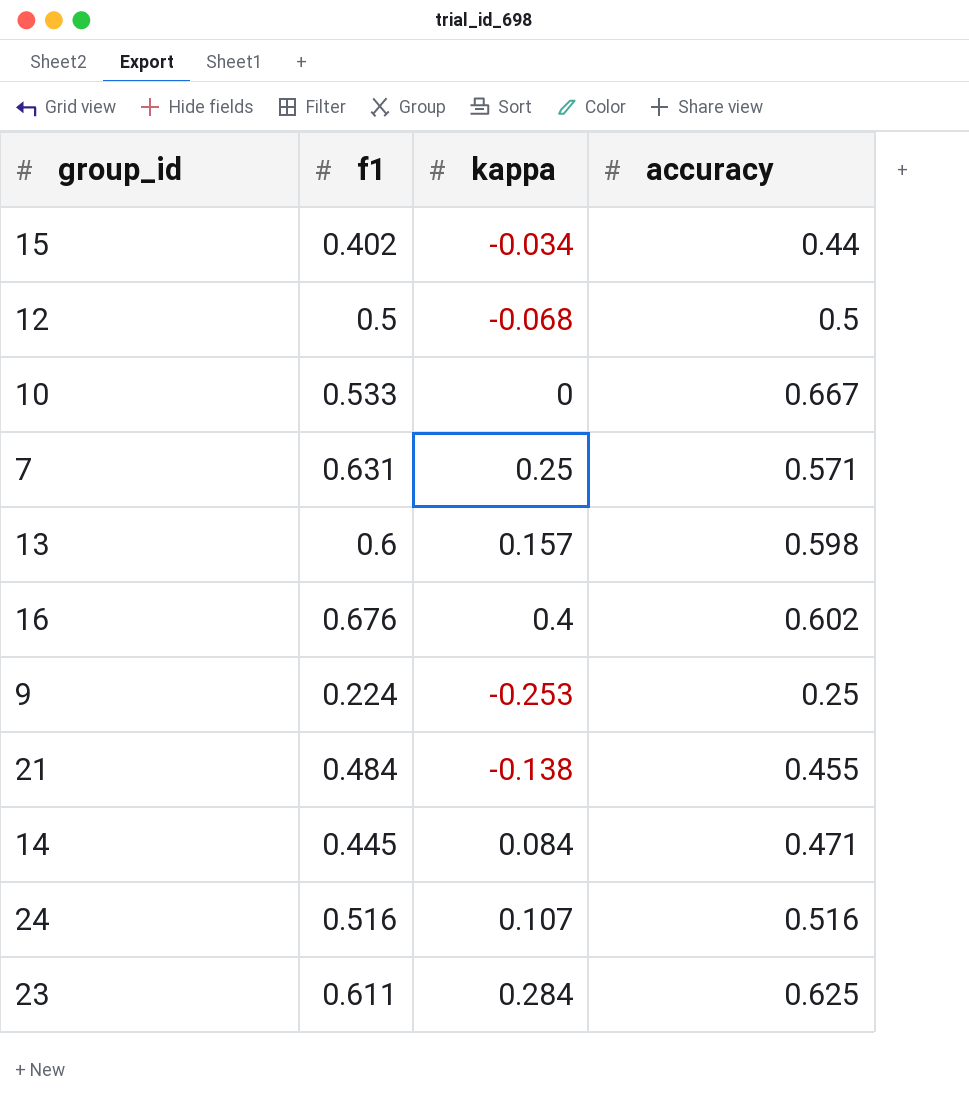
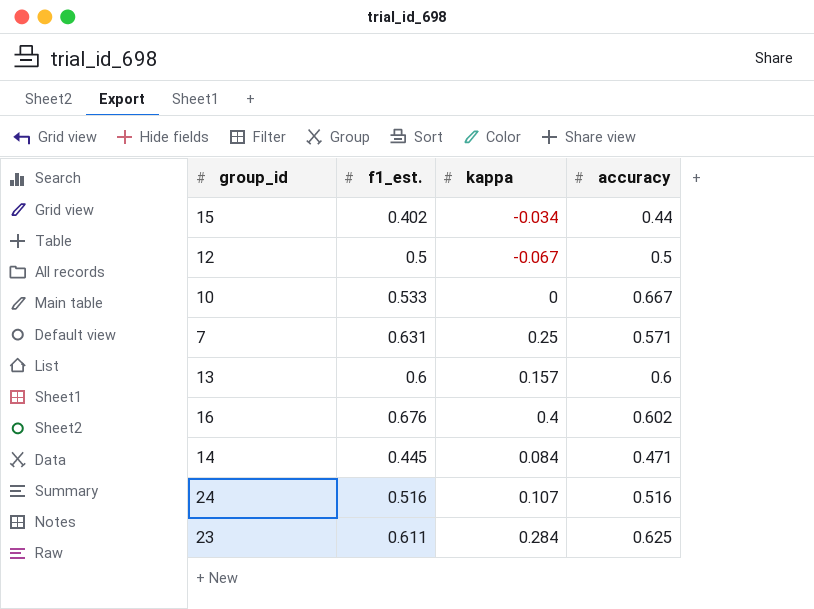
column name: f1 -> f1_est.
row 9: 0.224 | -0.253 | 0.25 -> none
row 21: 0.484 | -0.138 | 0.455 -> none
12 | kappa: -0.068 -> -0.067
13 | accuracy: 0.598 -> 0.6

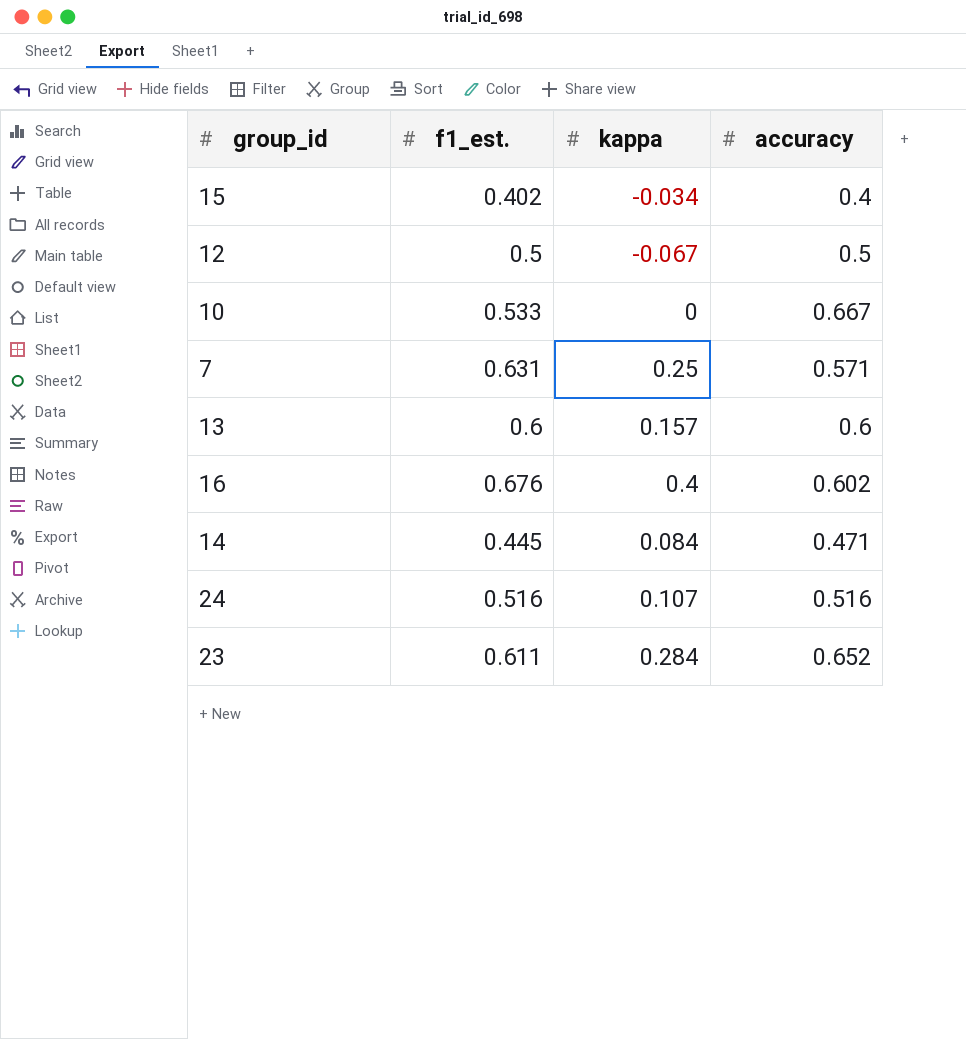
15 | accuracy: 0.44 -> 0.4
23 | accuracy: 0.625 -> 0.652

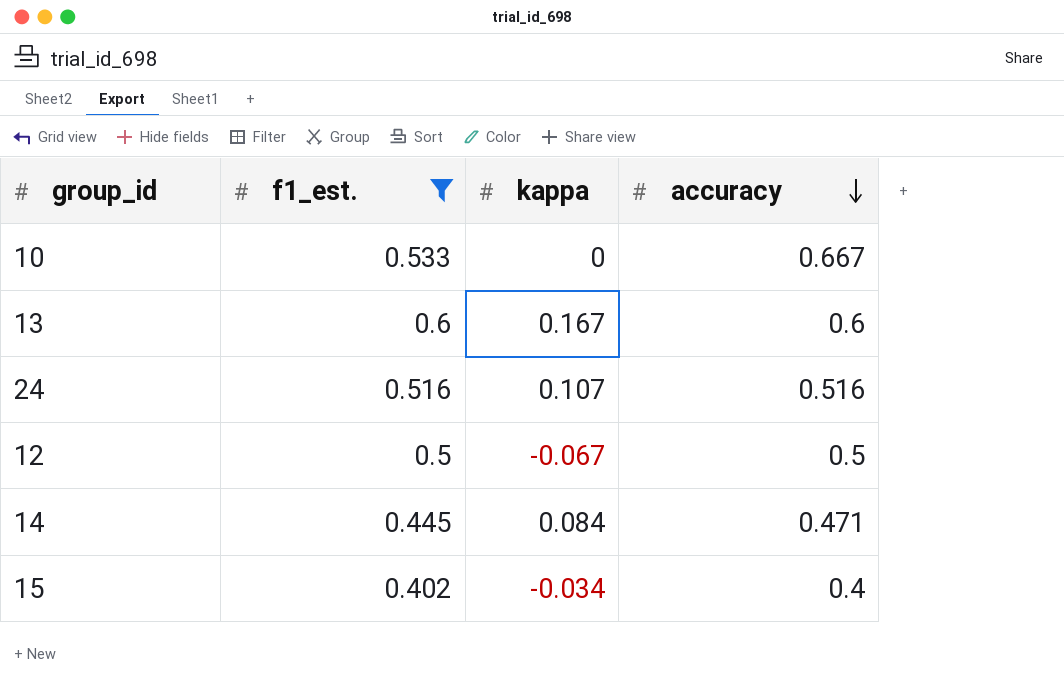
filter: none -> f1_est. <= 0.6
row order: none -> accuracy descending
13 | kappa: 0.157 -> 0.167

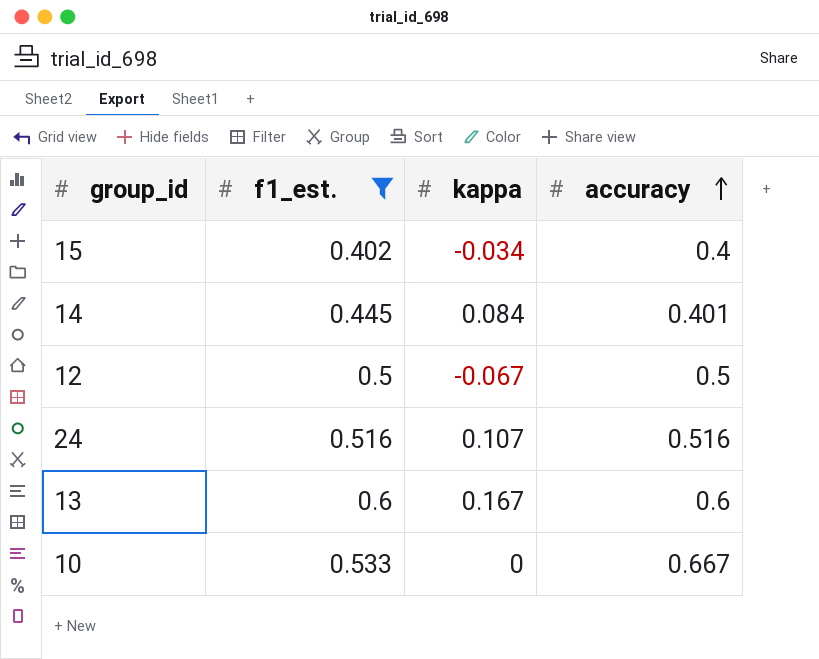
row order: accuracy descending -> accuracy ascending
14 | accuracy: 0.471 -> 0.401

